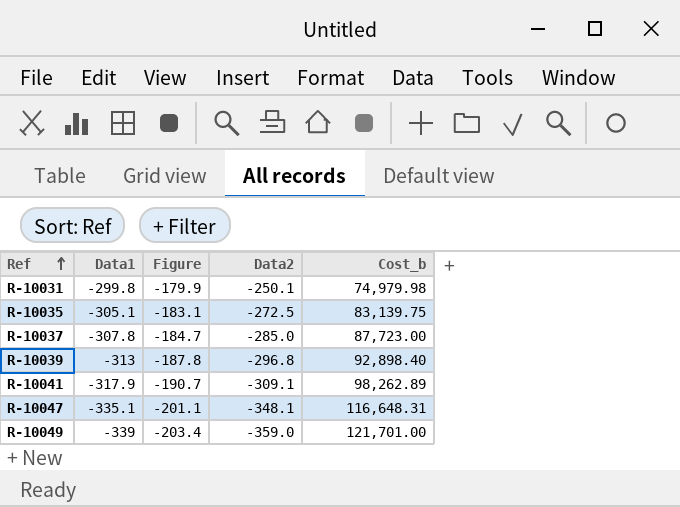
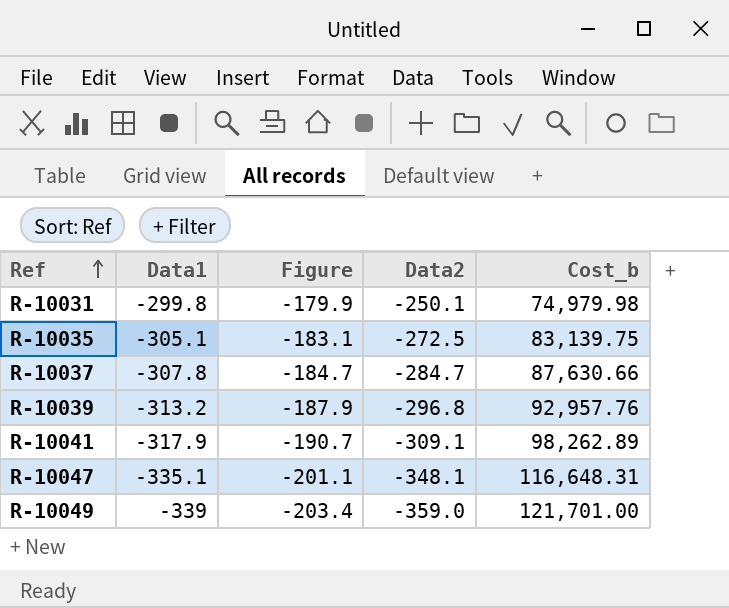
R-10037 | Data2: -285.0 -> -284.7
R-10037 | Cost_b: 87,723.00 -> 87,630.66
R-10039 | Data1: -313 -> -313.2
R-10039 | Figure: -187.8 -> -187.9
R-10039 | Cost_b: 92,898.40 -> 92,957.76

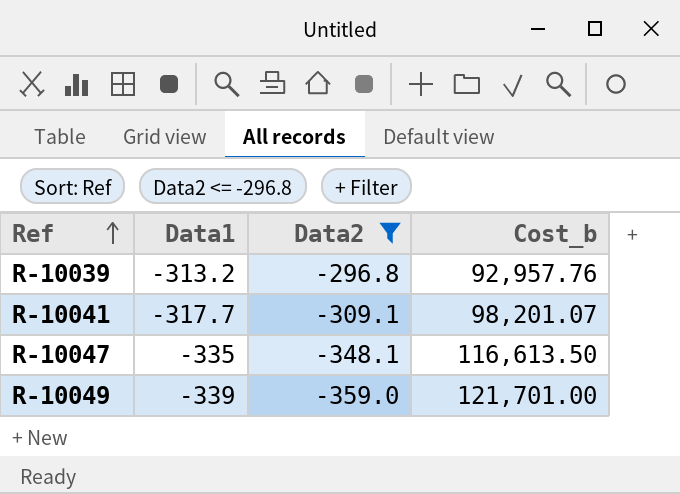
filter: none -> Data2 <= -296.8
column Figure | formula: [Data1] * 0.6 -> none
R-10041 | Data1: -317.9 -> -317.7
R-10041 | Cost_b: 98,262.89 -> 98,201.07
R-10047 | Data1: -335.1 -> -335
R-10047 | Cost_b: 116,648.31 -> 116,613.50

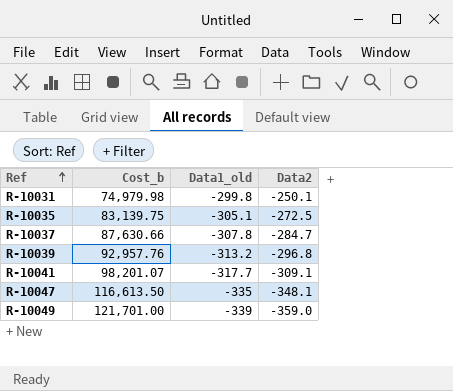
filter: Data2 <= -296.8 -> none
column Cost_b | position: 4 -> 2
column name: Data1 -> Data1_old

